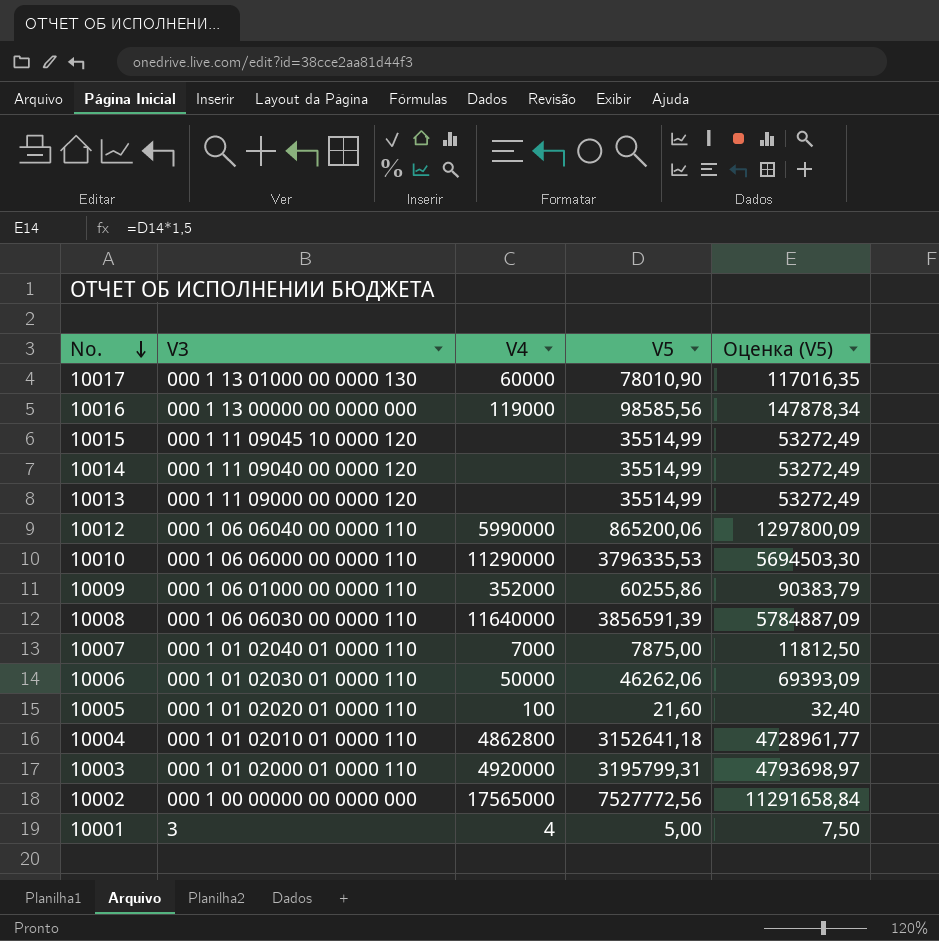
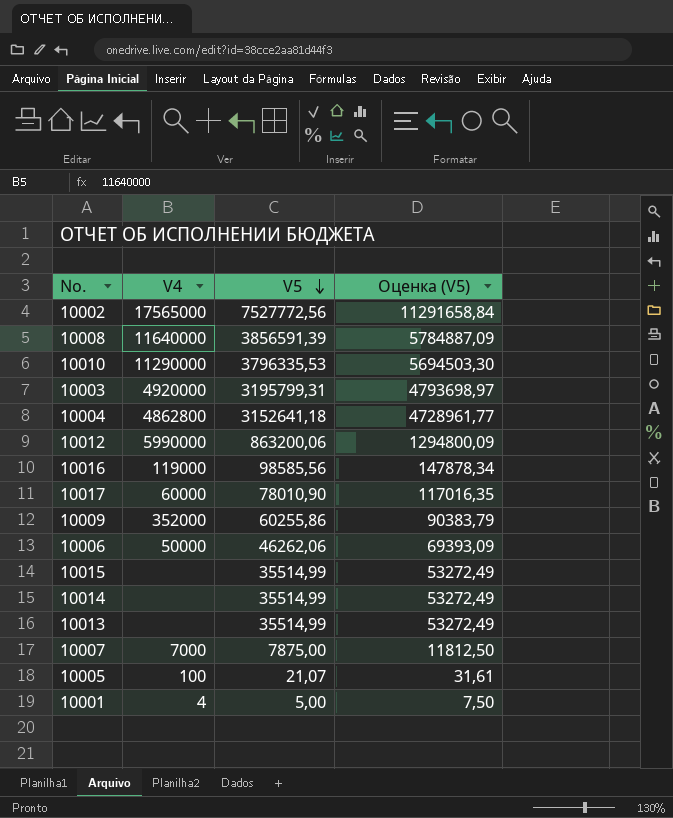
row order: No. descending -> V5 descending
column V3 | position: 2 -> none
10012 | V5: 865200,06 -> 863200,06
10012 | Оценка (V5): 1297800,09 -> 1294800,09
10005 | V5: 21,60 -> 21,07
10005 | Оценка (V5): 32,40 -> 31,61

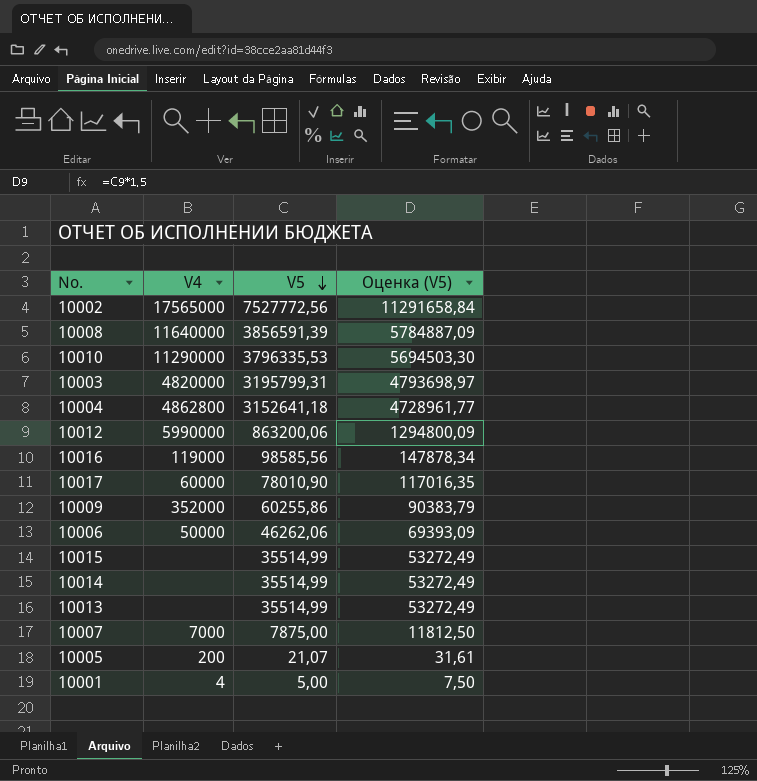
10003 | V4: 4920000 -> 4820000
10005 | V4: 100 -> 200

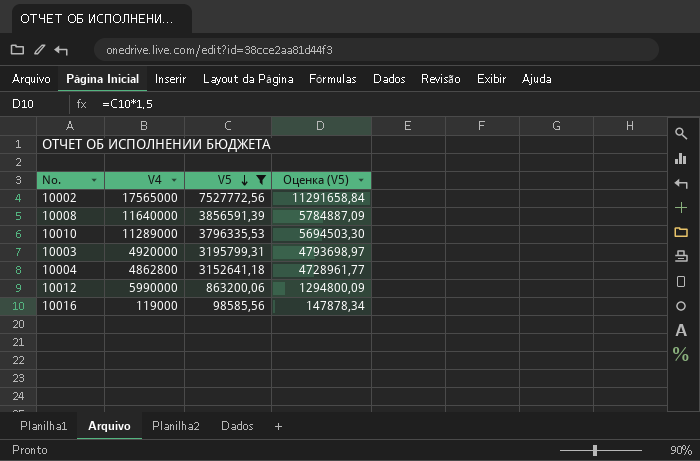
filter: none -> V5 >= 98585,56
10010 | V4: 11290000 -> 11289000
10003 | V4: 4820000 -> 4920000

